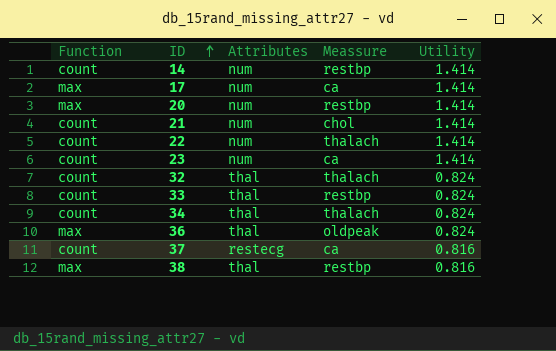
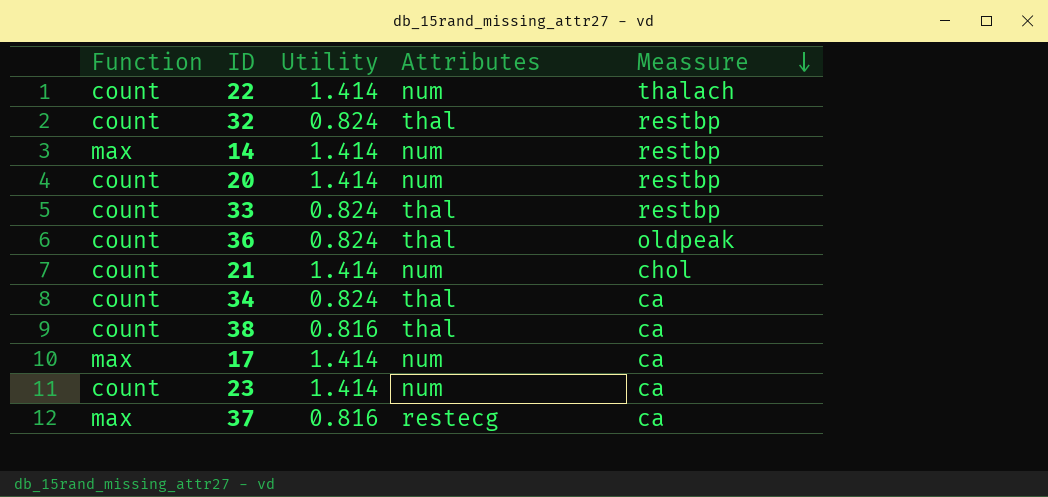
row order: ID ascending -> Meassure descending
column Utility | position: 5 -> 3
32 | Meassure: thalach -> restbp
14 | Function: count -> max
20 | Function: max -> count
36 | Function: max -> count
34 | Meassure: thalach -> ca
38 | Function: max -> count
38 | Meassure: restbp -> ca
37 | Function: count -> max

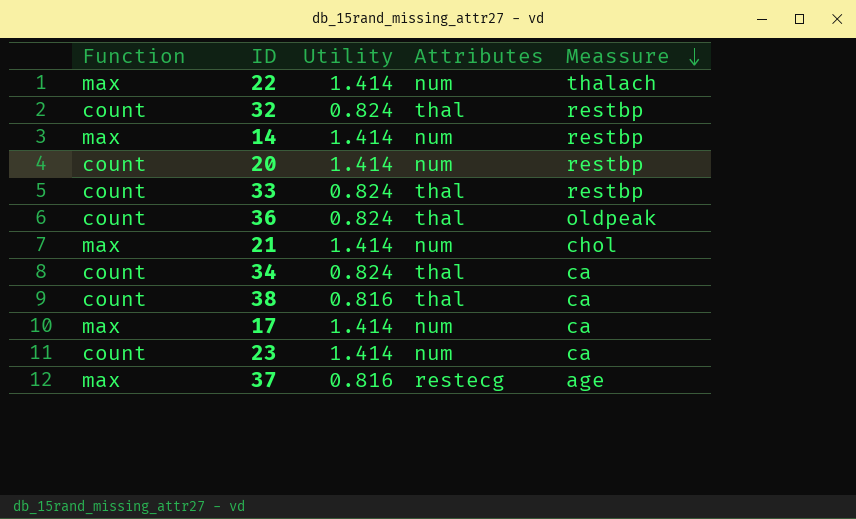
22 | Function: count -> max
21 | Function: count -> max
37 | Meassure: ca -> age

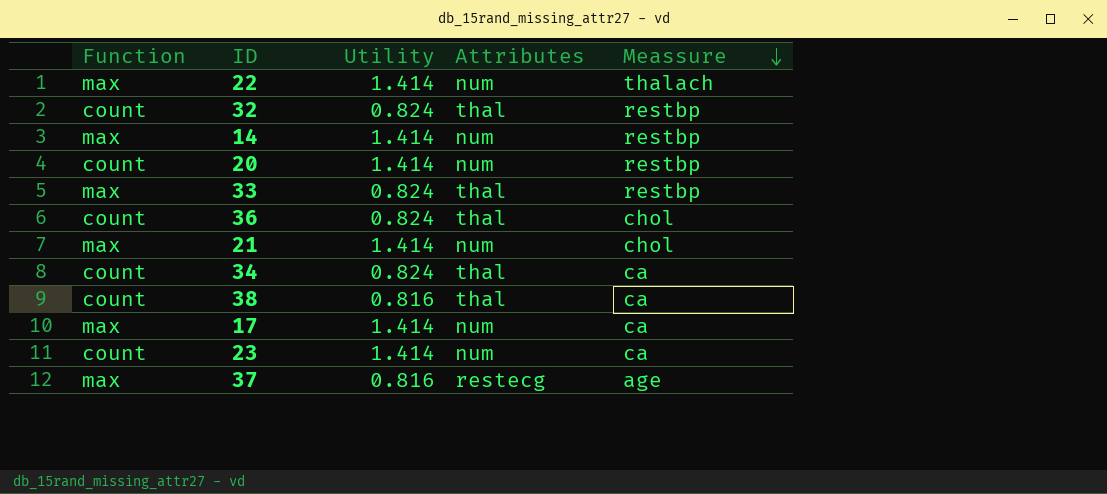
33 | Function: count -> max
36 | Meassure: oldpeak -> chol

